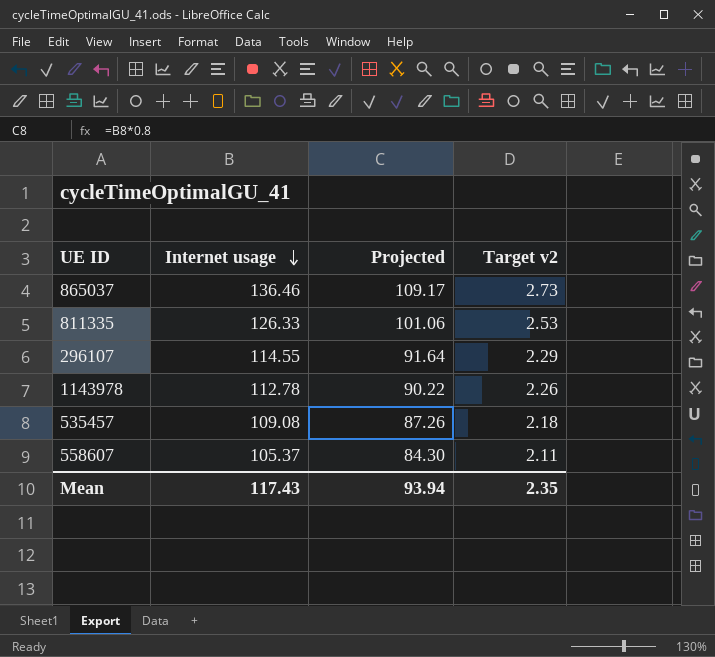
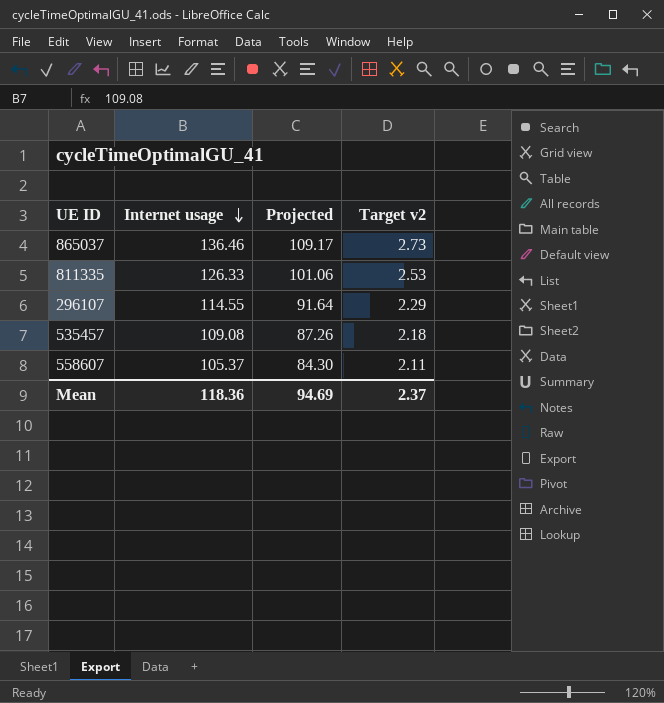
row 1143978: 112.78 | 90.22 | 2.26 -> none
Mean | Internet usage: 117.43 -> 118.36
Mean | Projected: 93.94 -> 94.69
Mean | Target v2: 2.35 -> 2.37

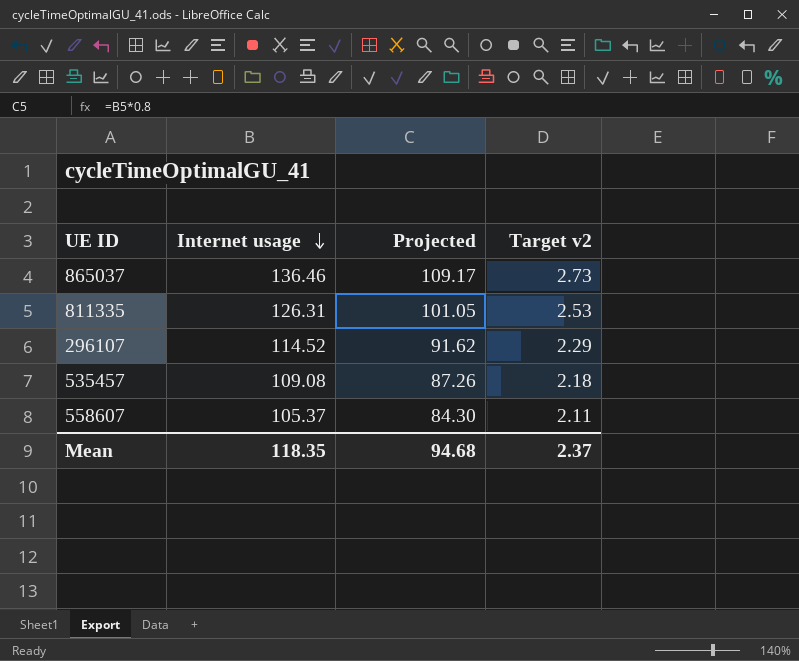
811335 | Internet usage: 126.33 -> 126.31
811335 | Projected: 101.06 -> 101.05
296107 | Internet usage: 114.55 -> 114.52
296107 | Projected: 91.64 -> 91.62
Mean | Internet usage: 118.36 -> 118.35
Mean | Projected: 94.69 -> 94.68

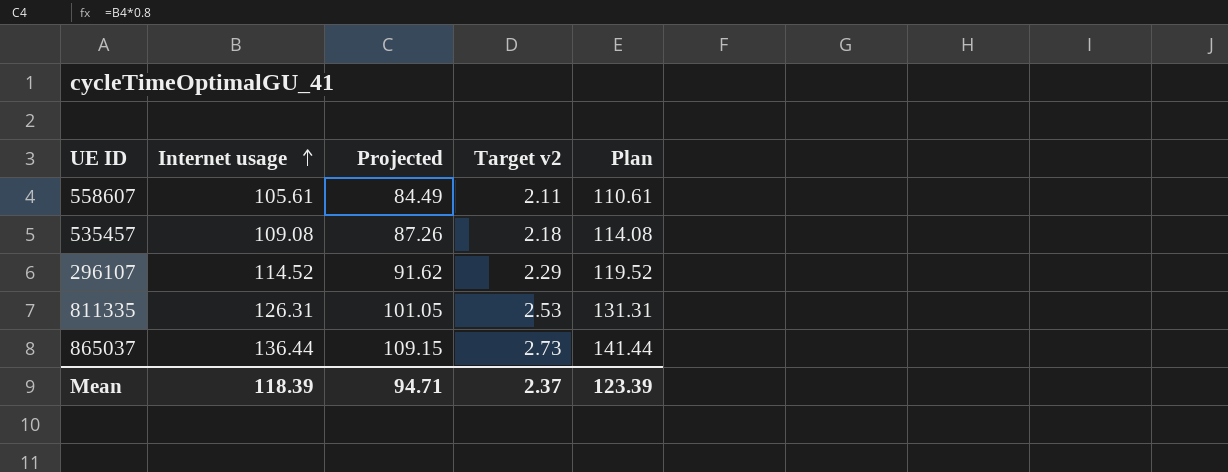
row order: Internet usage descending -> Internet usage ascending
column Plan | formula: none -> [Internet usage] + 5
558607 | Internet usage: 105.37 -> 105.61
558607 | Projected: 84.30 -> 84.49
865037 | Internet usage: 136.46 -> 136.44
865037 | Projected: 109.17 -> 109.15
Mean | Internet usage: 118.35 -> 118.39
Mean | Projected: 94.68 -> 94.71

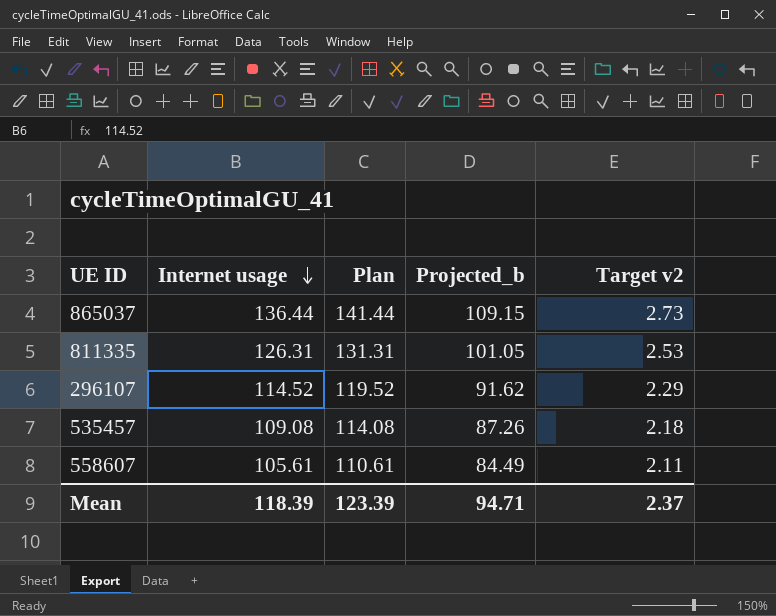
row order: Internet usage ascending -> Internet usage descending
column Plan | position: 5 -> 3
column name: Projected -> Projected_b

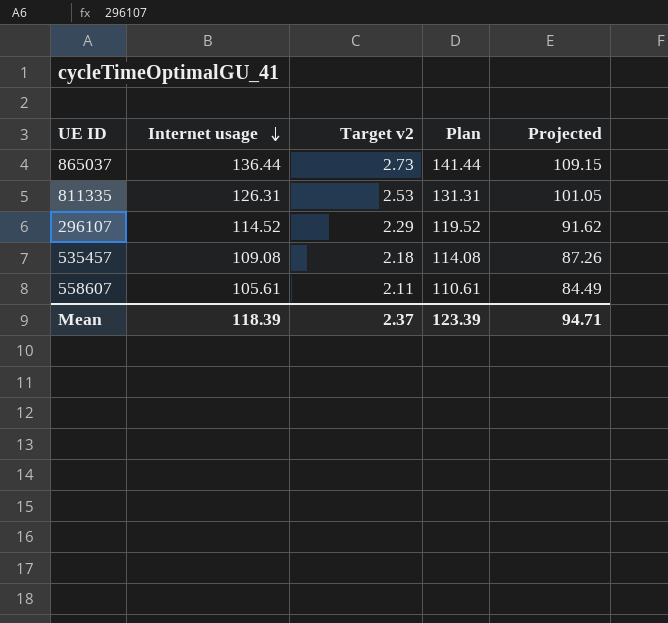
column Target v2 | position: 5 -> 3
column name: Projected_b -> Projected

